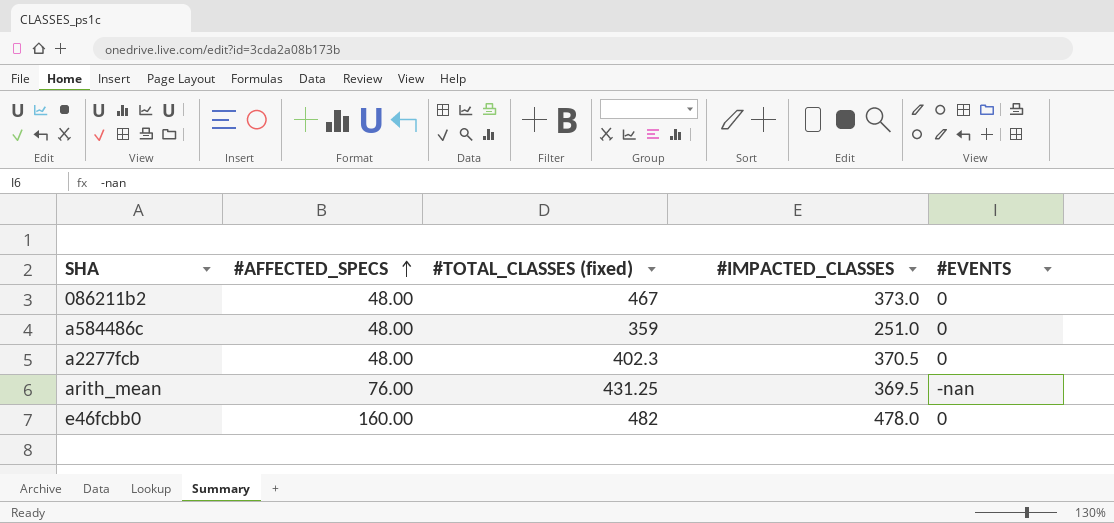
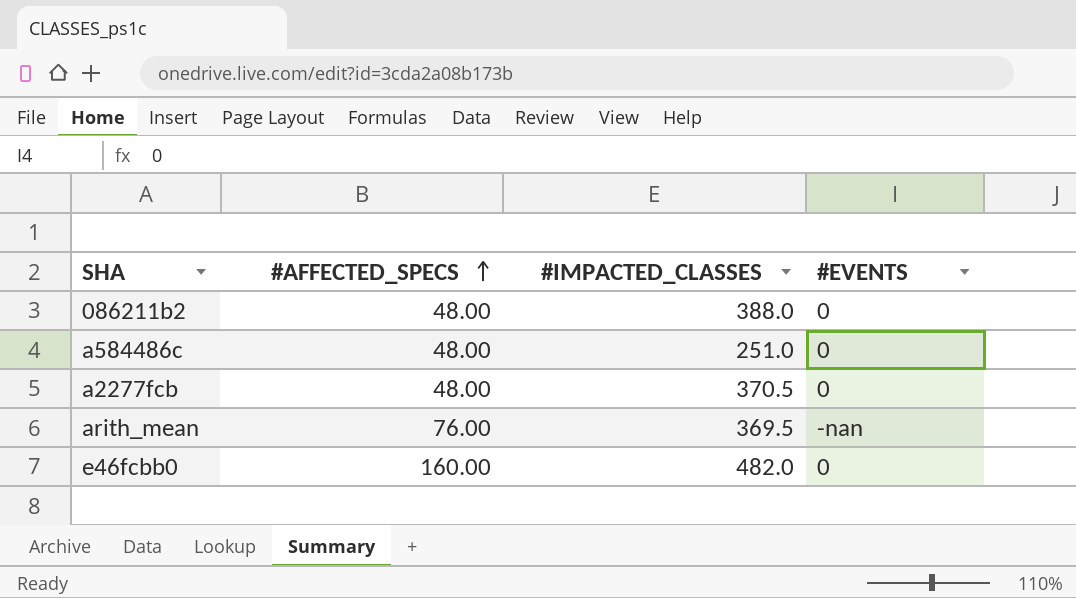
column #TOTAL_CLASSES (fixed) | position: 3 -> none
086211b2 | #IMPACTED_CLASSES: 373.0 -> 388.0
e46fcbb0 | #IMPACTED_CLASSES: 478.0 -> 482.0

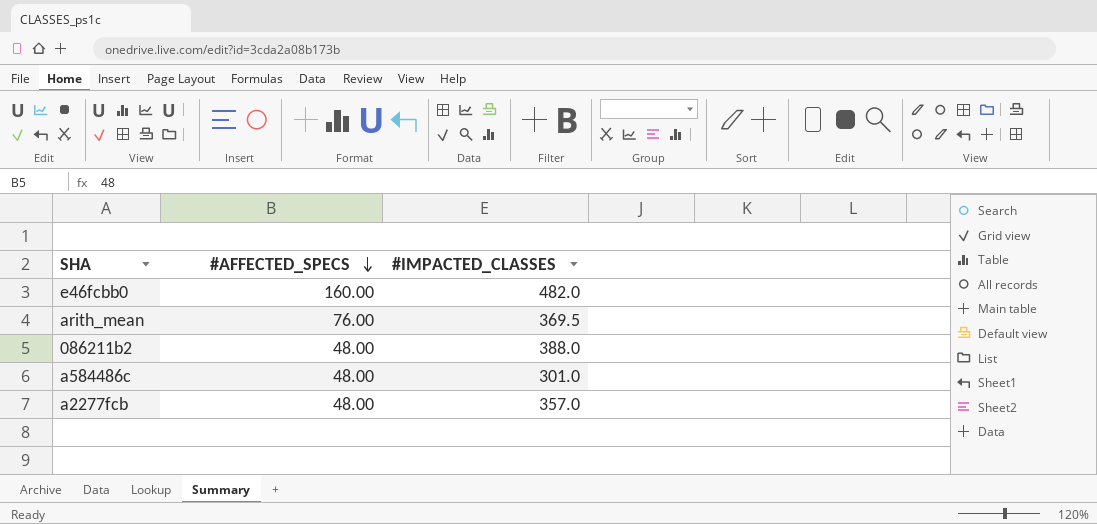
row order: #AFFECTED_SPECS ascending -> #AFFECTED_SPECS descending
column #EVENTS | position: 4 -> none
a584486c | #IMPACTED_CLASSES: 251.0 -> 301.0
a2277fcb | #IMPACTED_CLASSES: 370.5 -> 357.0

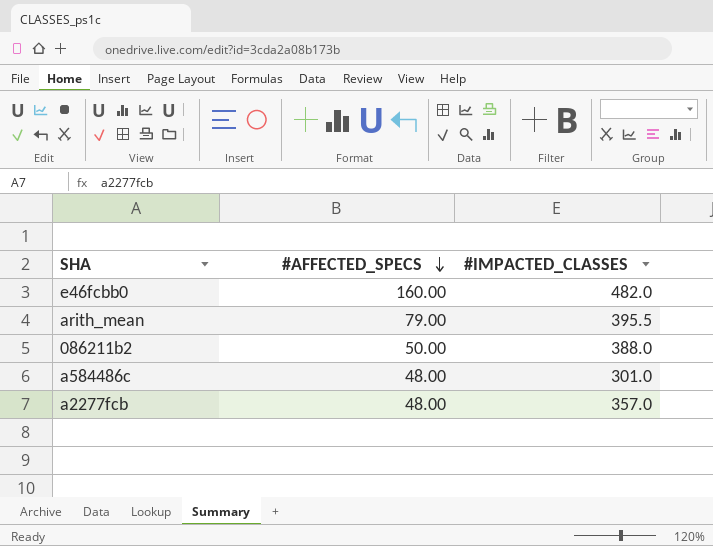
arith_mean | #AFFECTED_SPECS: 76.00 -> 79.00
arith_mean | #IMPACTED_CLASSES: 369.5 -> 395.5
086211b2 | #AFFECTED_SPECS: 48.00 -> 50.00

